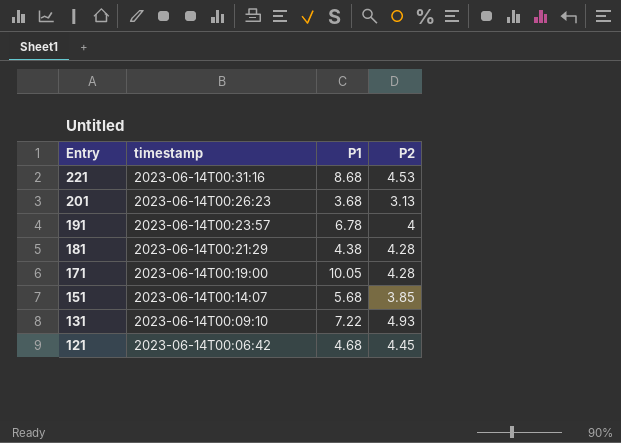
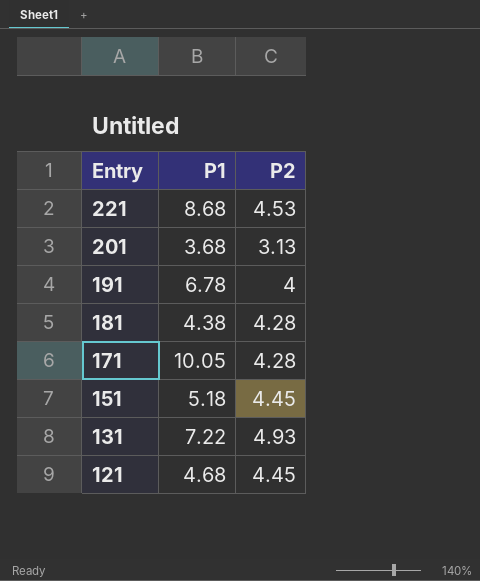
column timestamp | position: 2 -> none
151 | P1: 5.68 -> 5.18
151 | P2: 3.85 -> 4.45

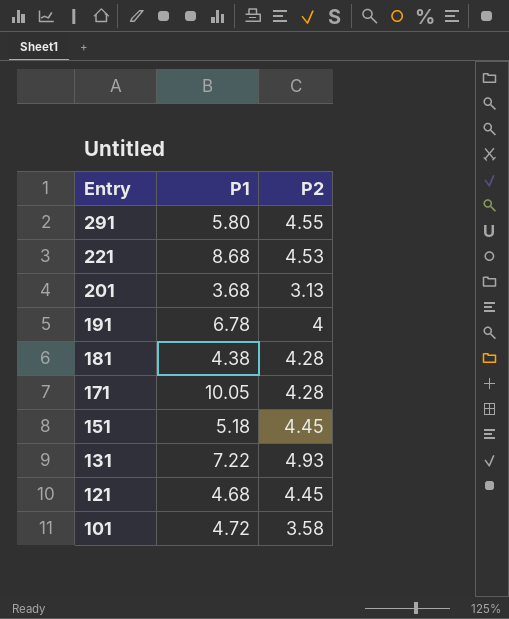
row 291: none -> 5.80 | 4.55
row 101: none -> 4.72 | 3.58

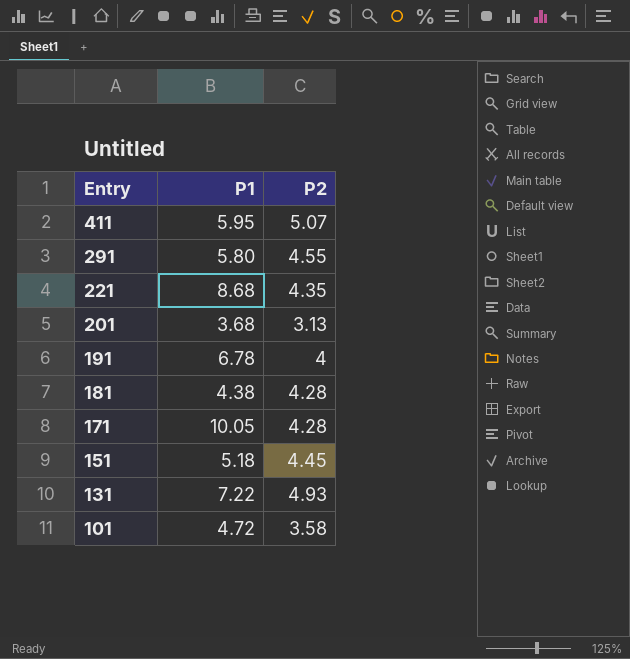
row 121: 4.68 | 4.45 -> none
row 411: none -> 5.95 | 5.07
221 | P2: 4.53 -> 4.35

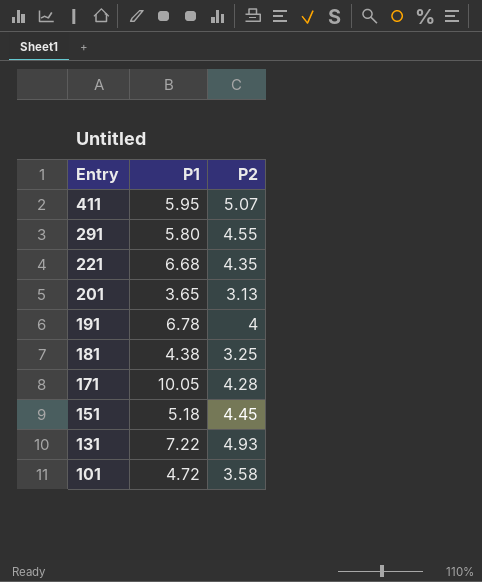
221 | P1: 8.68 -> 6.68
201 | P1: 3.68 -> 3.65
181 | P2: 4.28 -> 3.25

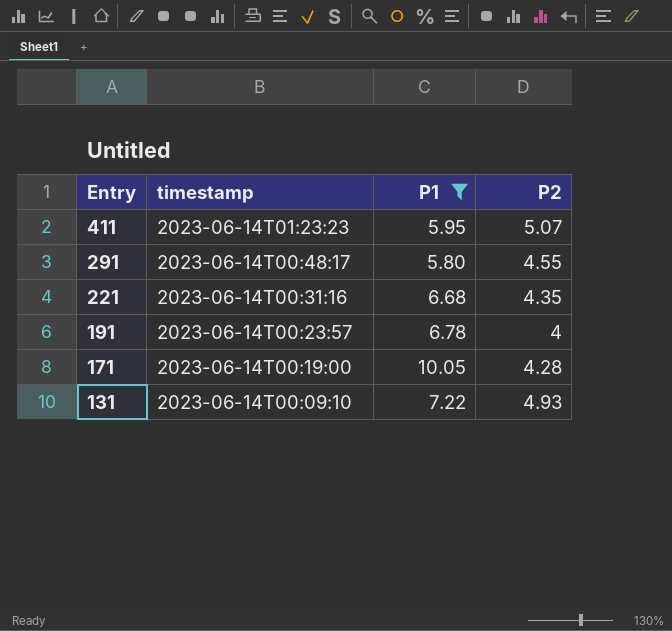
filter: none -> P1 >= 5.80
column timestamp | position: none -> 2

